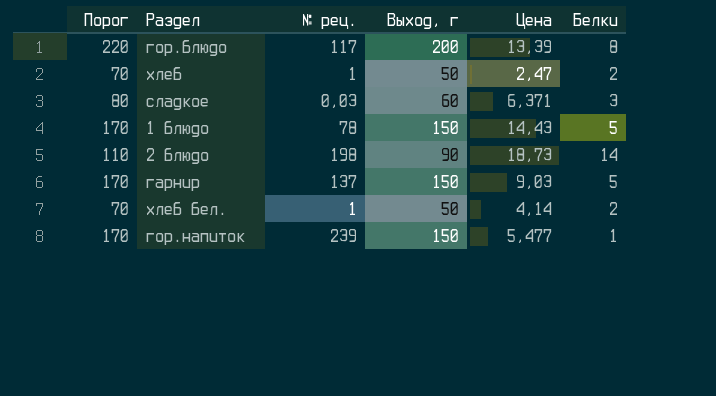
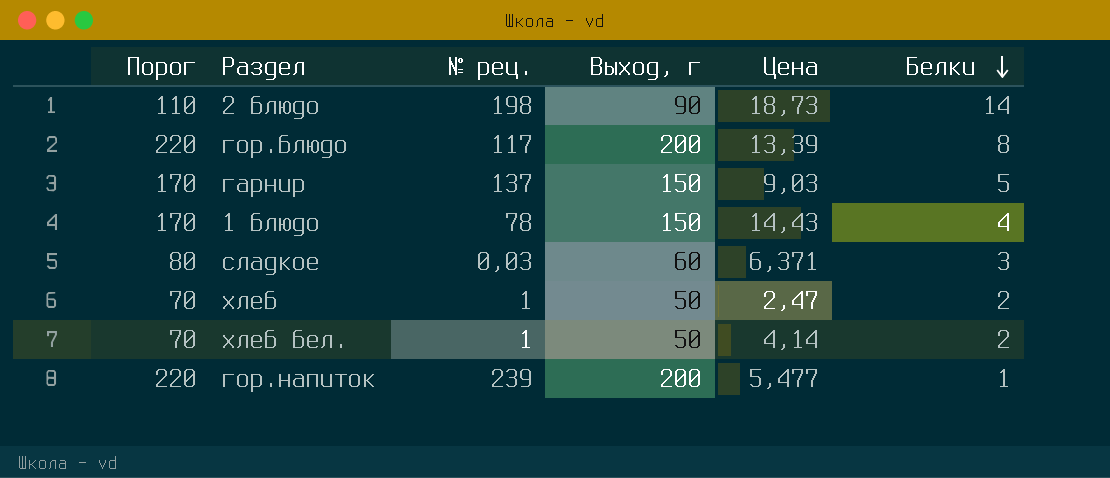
row order: none -> Белки descending
1 блюдо | Белки: 5 -> 4
гор.напиток | Порог: 170 -> 220
гор.напиток | Выход, г: 150 -> 200

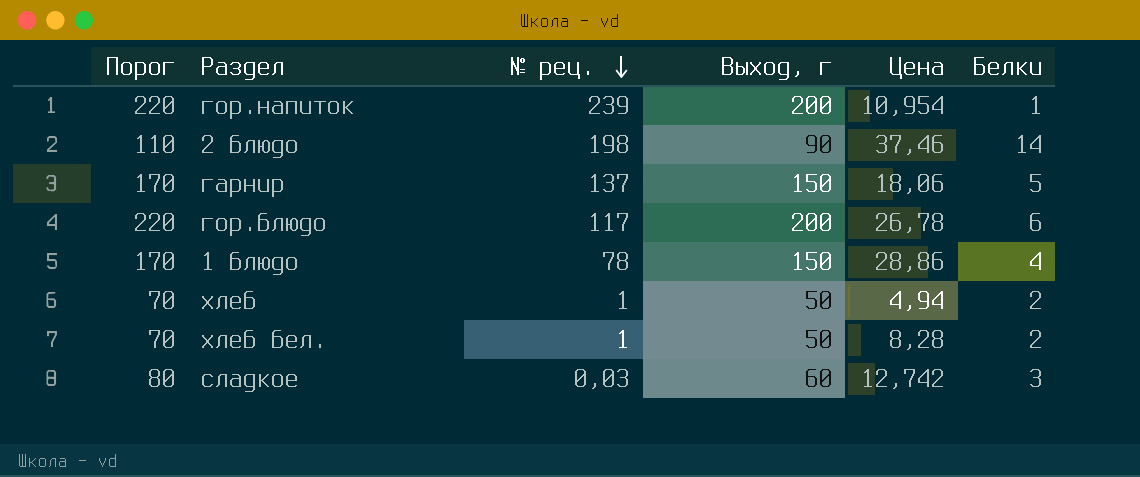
row order: Белки descending -> № рец. descending
гор.напиток | Цена: 5,477 -> 10,954
2 блюдо | Цена: 18,73 -> 37,46
гарнир | Цена: 9,03 -> 18,06
гор.блюдо | Цена: 13,39 -> 26,78
гор.блюдо | Белки: 8 -> 6
1 блюдо | Цена: 14,43 -> 28,86
хлеб | Цена: 2,47 -> 4,94
хлеб бел. | Цена: 4,14 -> 8,28
сладкое | Цена: 6,371 -> 12,742

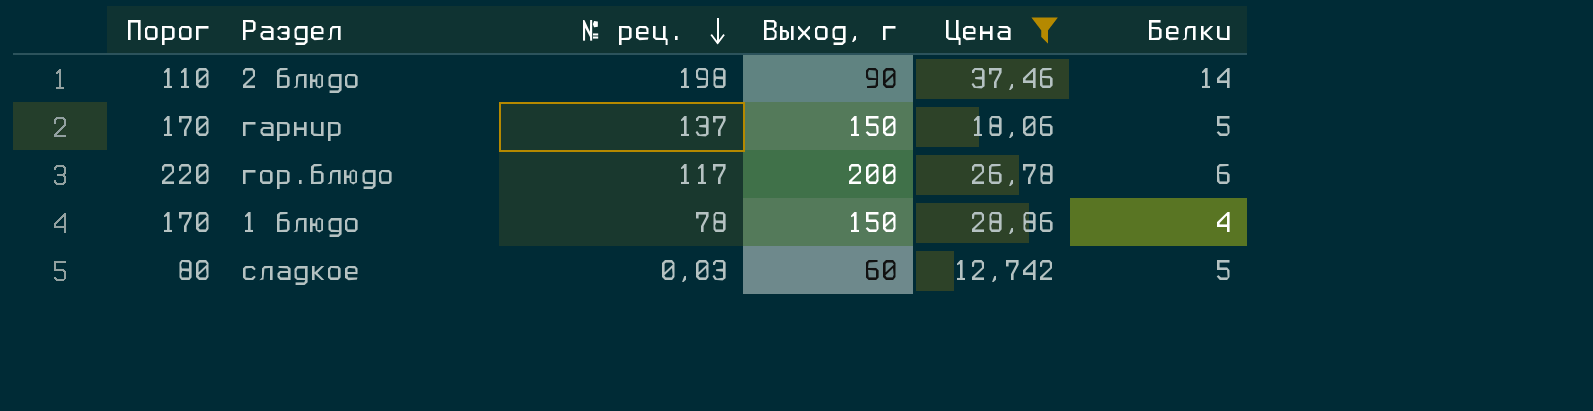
filter: none -> Цена >= 12,742
сладкое | Белки: 3 -> 5

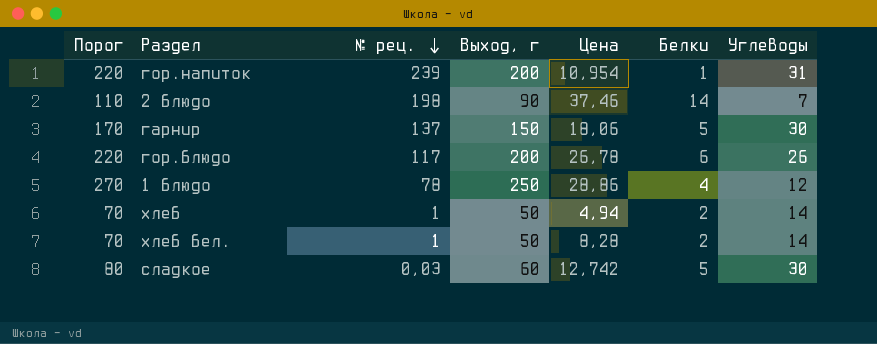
filter: Цена >= 12,742 -> none
column Углеводы | position: none -> 7
1 блюдо | Порог: 170 -> 270
1 блюдо | Выход, г: 150 -> 250

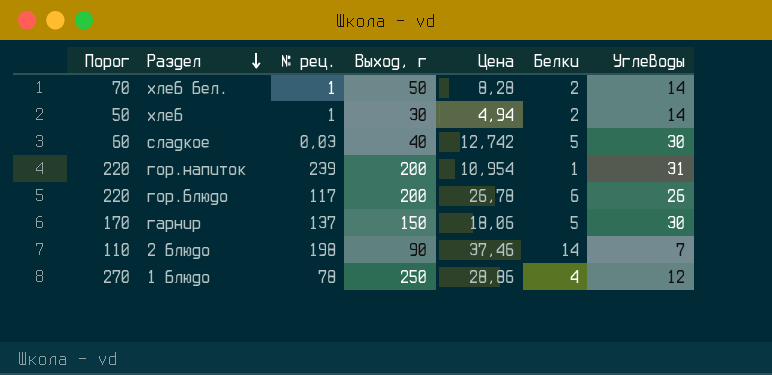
row order: № рец. descending -> Раздел descending
хлеб | Порог: 70 -> 50
хлеб | Выход, г: 50 -> 30
сладкое | Порог: 80 -> 60
сладкое | Выход, г: 60 -> 40

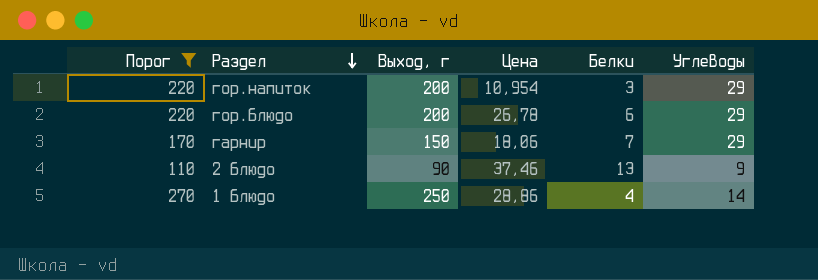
filter: none -> Порог >= 110
column № рец. | position: 3 -> none
гор.напиток | Белки: 1 -> 3
гор.напиток | Углеводы: 31 -> 29
гор.блюдо | Углеводы: 26 -> 29
гарнир | Белки: 5 -> 7
гарнир | Углеводы: 30 -> 29
2 блюдо | Белки: 14 -> 13
2 блюдо | Углеводы: 7 -> 9
1 блюдо | Углеводы: 12 -> 14

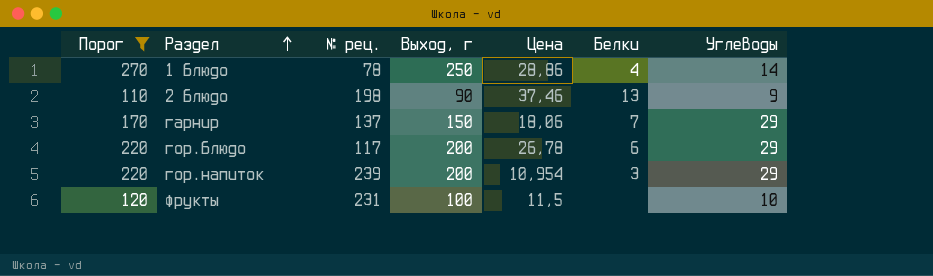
row order: Раздел descending -> Раздел ascending
column № рец. | position: none -> 3
row фрукты: none -> 120 | 231 | 100 | 11,5 | none | 10

